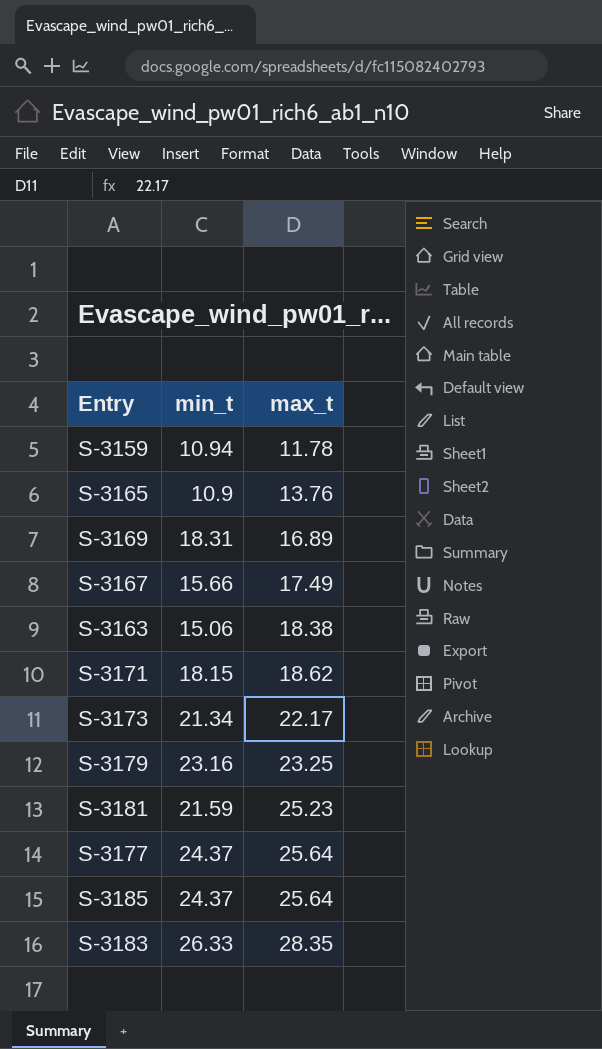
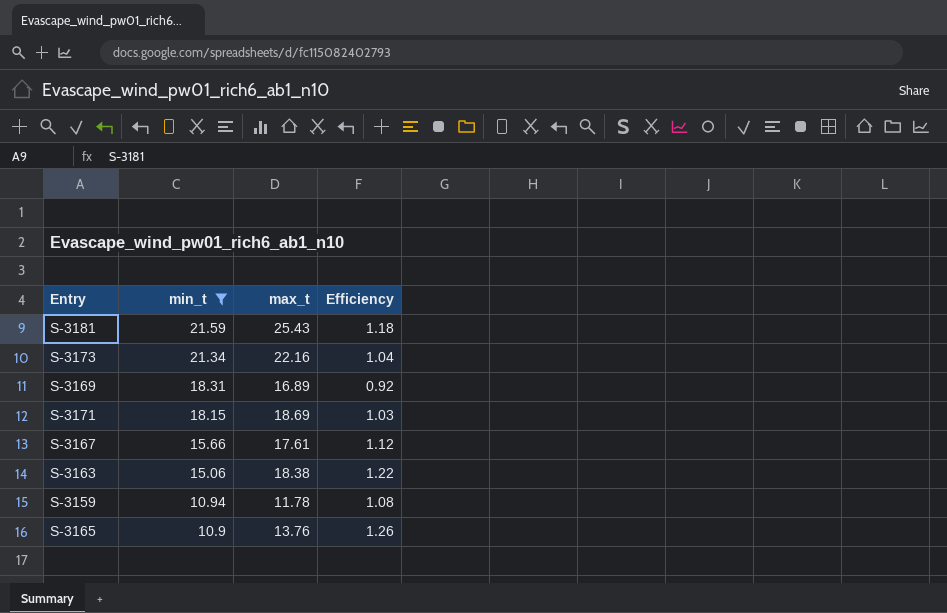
filter: none -> min_t <= 21.59
row order: max_t ascending -> min_t descending
column Efficiency | formula: none -> [max_t] / [min_t]
S-3181 | max_t: 25.23 -> 25.43
S-3173 | max_t: 22.17 -> 22.16
S-3171 | max_t: 18.62 -> 18.69
S-3167 | max_t: 17.49 -> 17.61

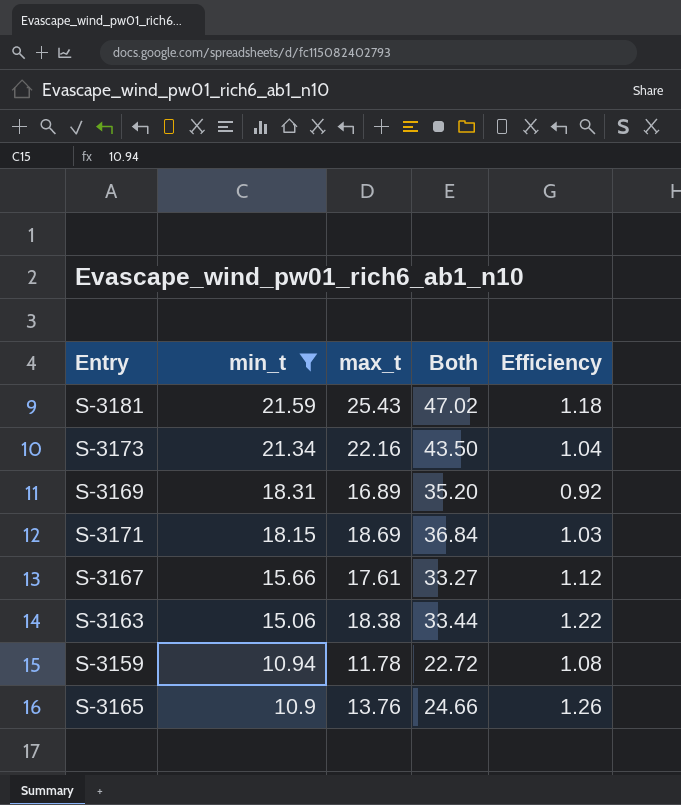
column Both | formula: none -> [min_t] + [max_t]

